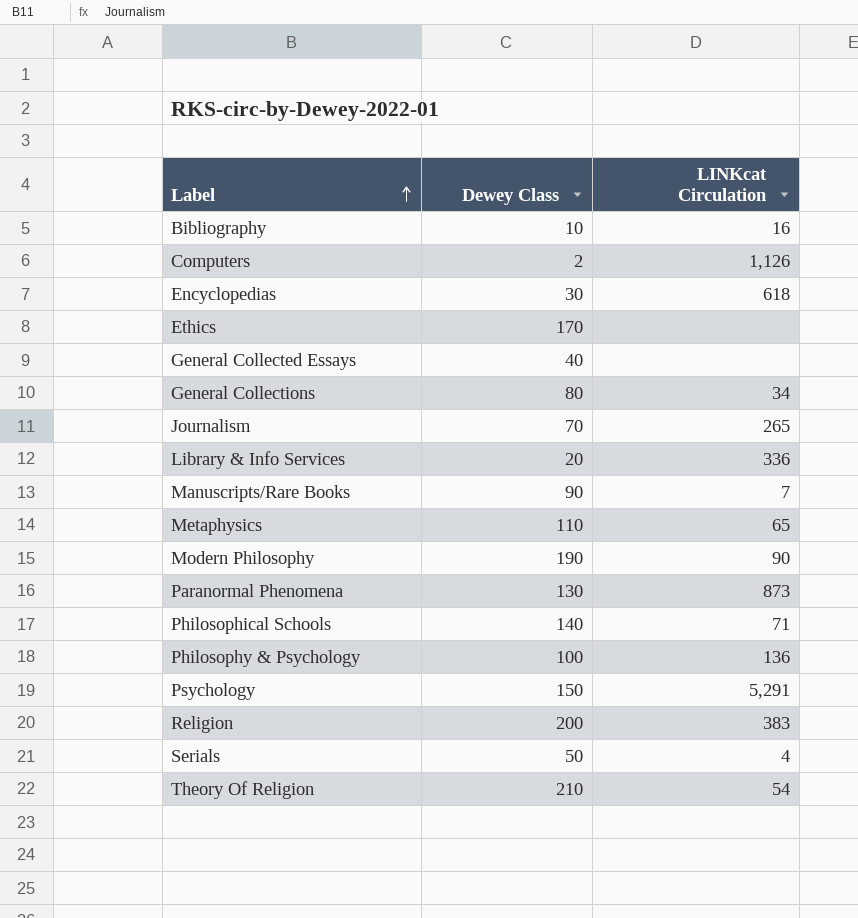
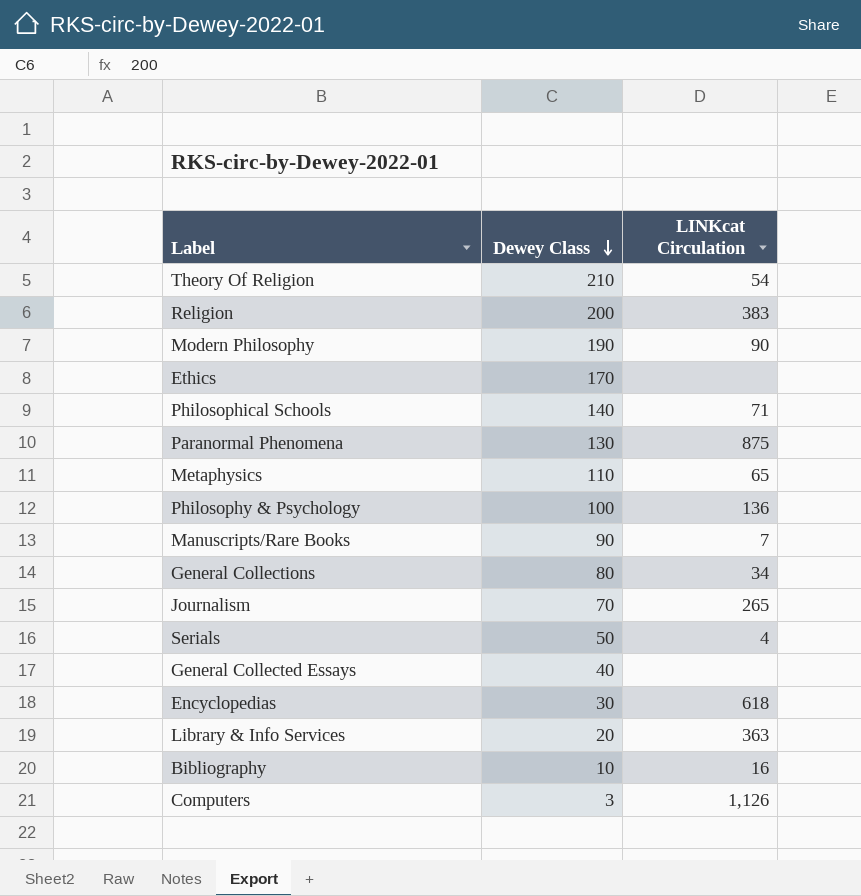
row order: Label ascending -> Dewey Class descending
row Psychology: 150 | 5,291 -> none
Paranormal Phenomena | LINKcat Circulation: 873 -> 875
Library & Info Services | LINKcat Circulation: 336 -> 363
Computers | Dewey Class: 2 -> 3

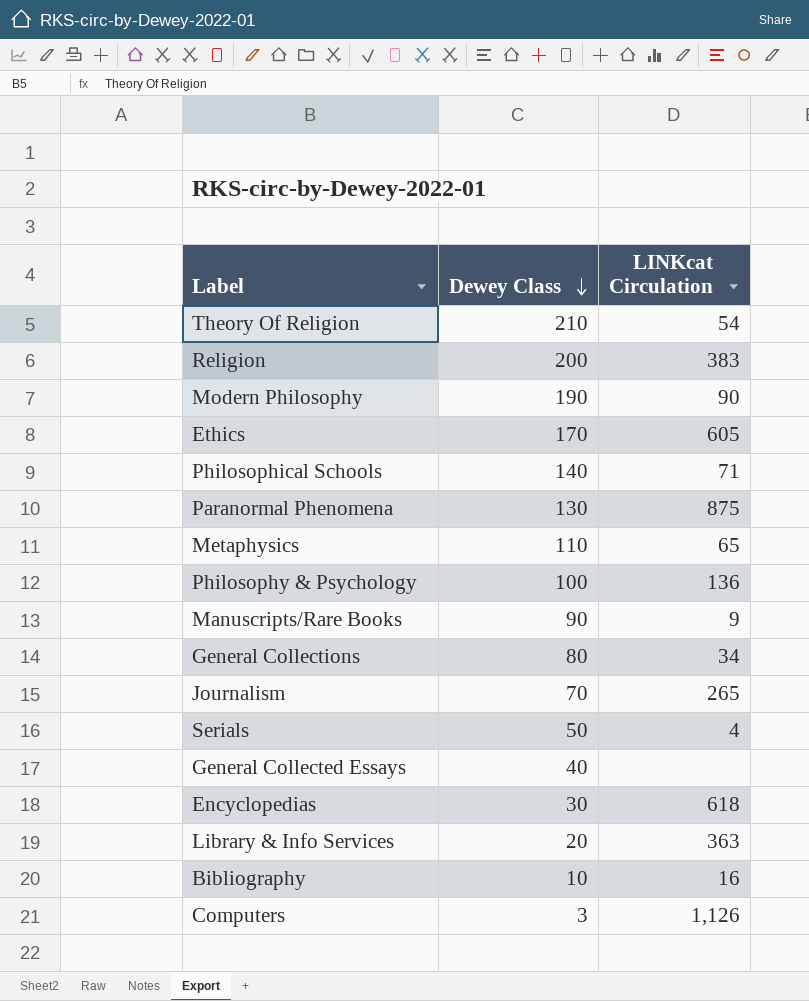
Ethics | LINKcat Circulation: none -> 605
Manuscripts/Rare Books | LINKcat Circulation: 7 -> 9

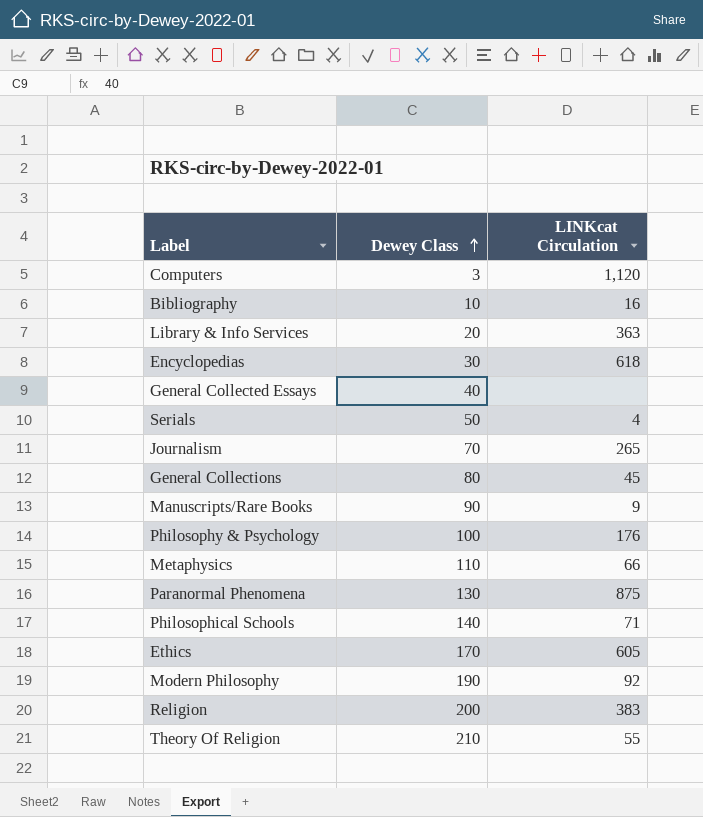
row order: Dewey Class descending -> Dewey Class ascending
Computers | LINKcat Circulation: 1,126 -> 1,120
General Collections | LINKcat Circulation: 34 -> 45
Philosophy & Psychology | LINKcat Circulation: 136 -> 176
Metaphysics | LINKcat Circulation: 65 -> 66
Modern Philosophy | LINKcat Circulation: 90 -> 92
Theory Of Religion | LINKcat Circulation: 54 -> 55

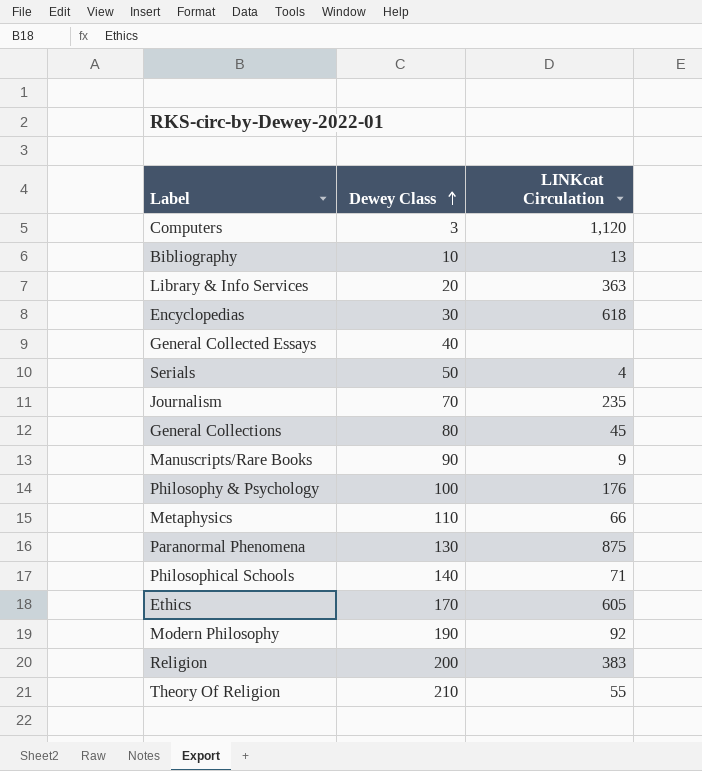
Bibliography | LINKcat Circulation: 16 -> 13
Journalism | LINKcat Circulation: 265 -> 235

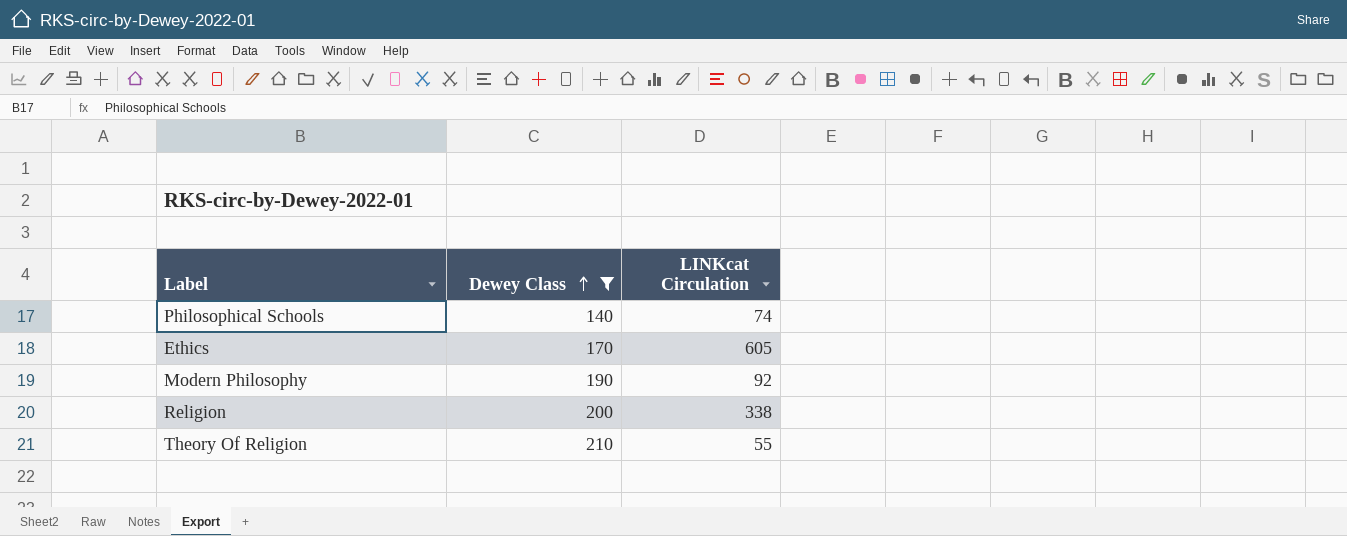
filter: none -> Dewey Class >= 140
Philosophical Schools | LINKcat Circulation: 71 -> 74
Religion | LINKcat Circulation: 383 -> 338

